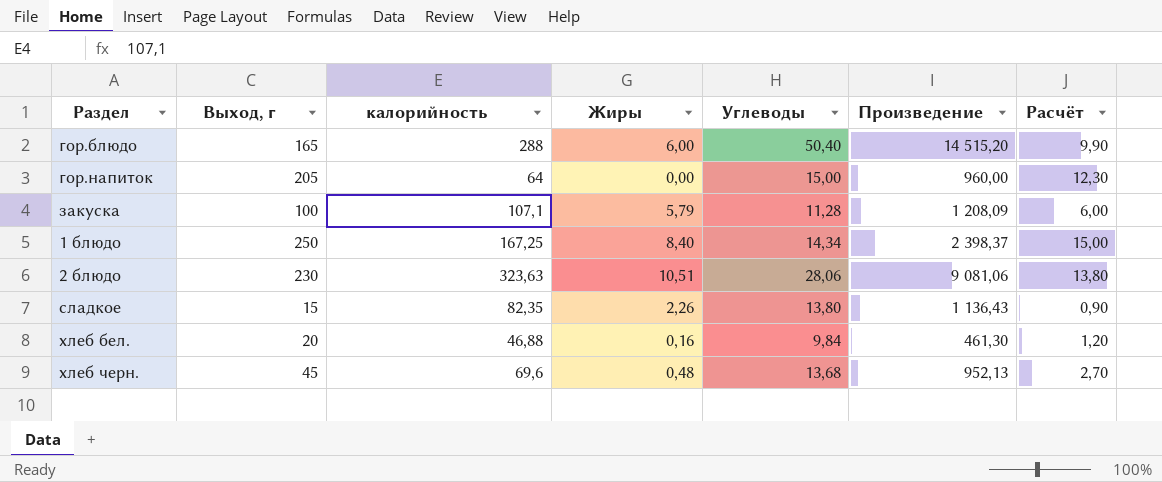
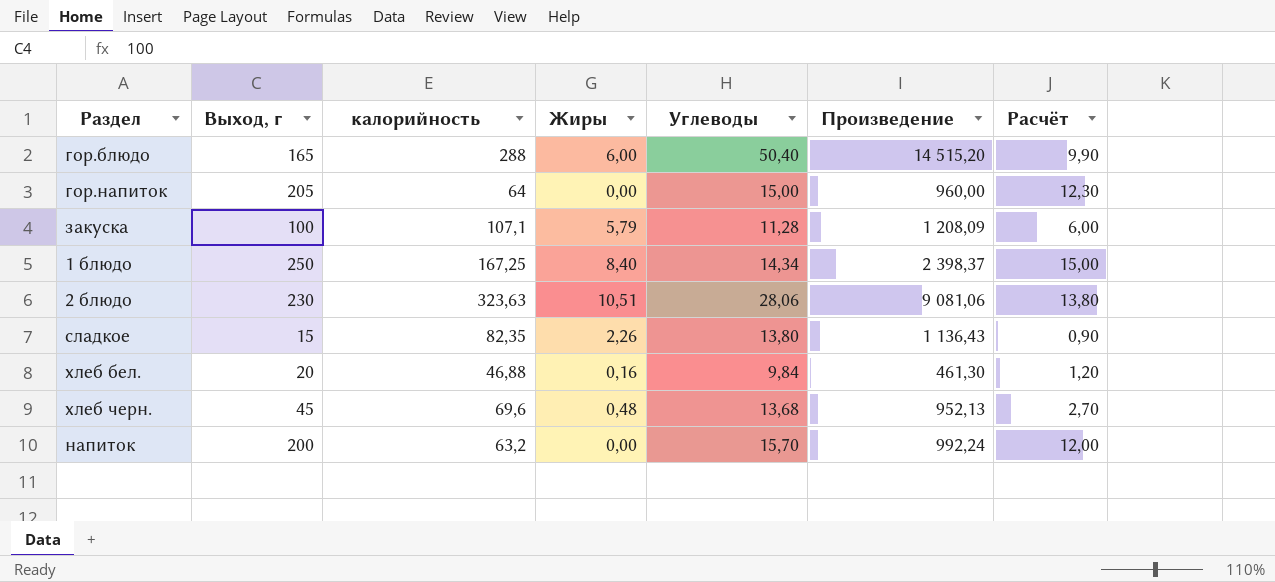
row напиток: none -> 200 | 63,2 | 0,00 | 15,70 | 992,24 | 12,00

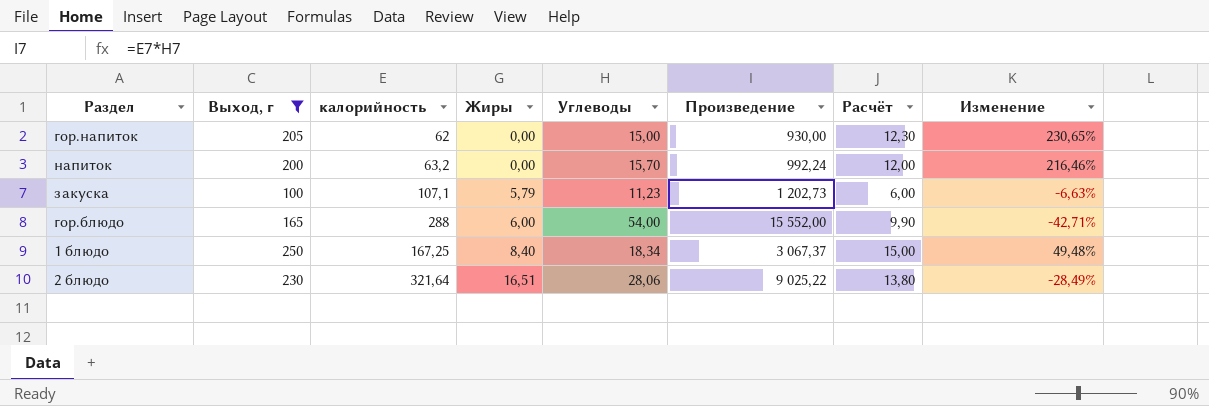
filter: none -> Выход, г >= 100
row order: none -> Жиры ascending
column Изменение | formula: none -> ([Выход, г] - [калорийность]) / [калорийность]
гор.напиток | калорийность: 64 -> 62
гор.напиток | Произведение: 960,00 -> 930,00
закуска | Углеводы: 11,28 -> 11,23
закуска | Произведение: 1 208,09 -> 1 202,73
гор.блюдо | Углеводы: 50,40 -> 54,00
гор.блюдо | Произведение: 14 515,20 -> 15 552,00
1 блюдо | Углеводы: 14,34 -> 18,34
1 блюдо | Произведение: 2 398,37 -> 3 067,37
2 блюдо | калорийность: 323,63 -> 321,64
2 блюдо | Жиры: 10,51 -> 16,51
2 блюдо | Произведение: 9 081,06 -> 9 025,22

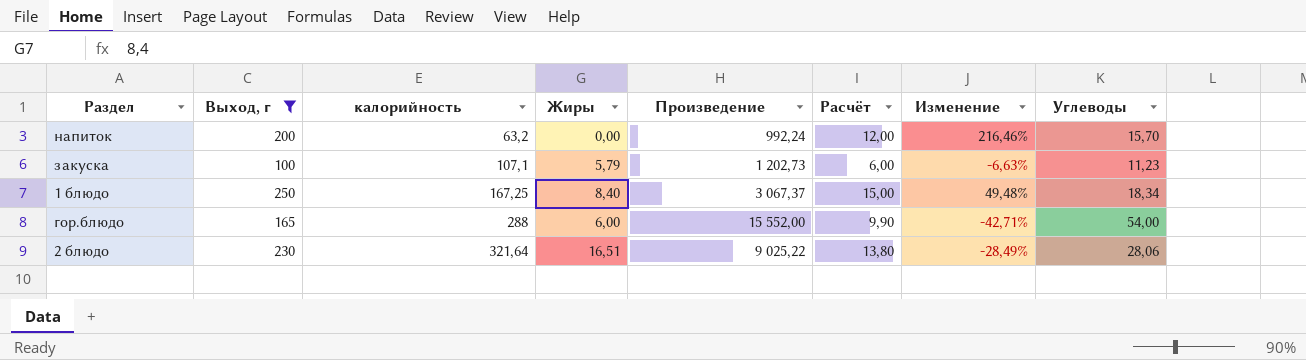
row order: Жиры ascending -> калорийность ascending
column Углеводы | position: 5 -> 8
row гор.напиток: 205 | 62 | 0,00 | 15,00 | 930,00 | 12,30 | 230,65% -> none

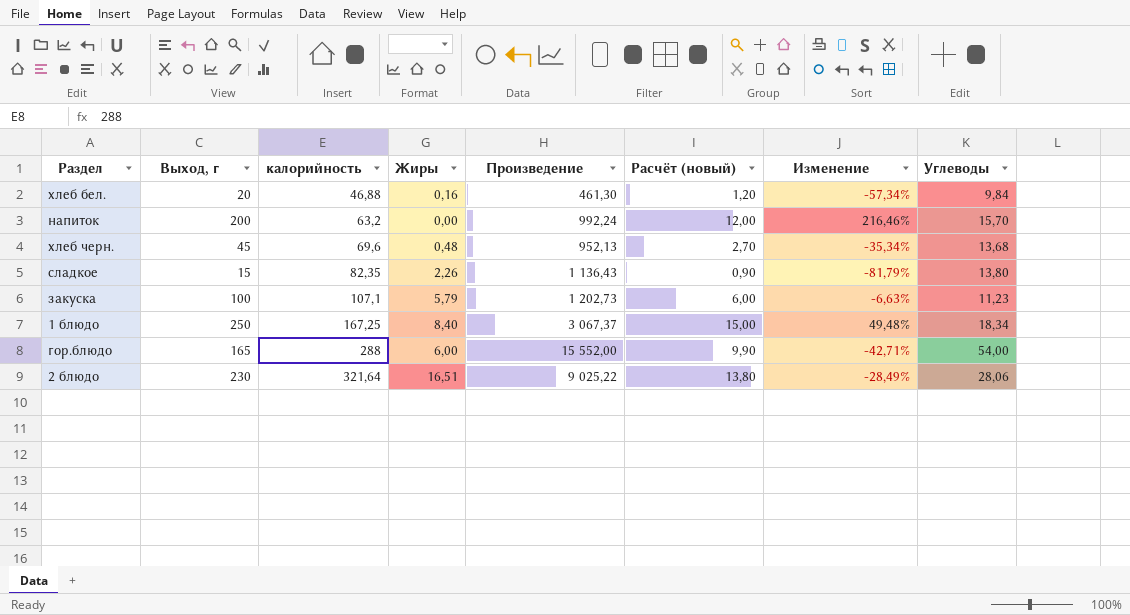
filter: Выход, г >= 100 -> none
column name: Расчёт -> Расчёт (новый)

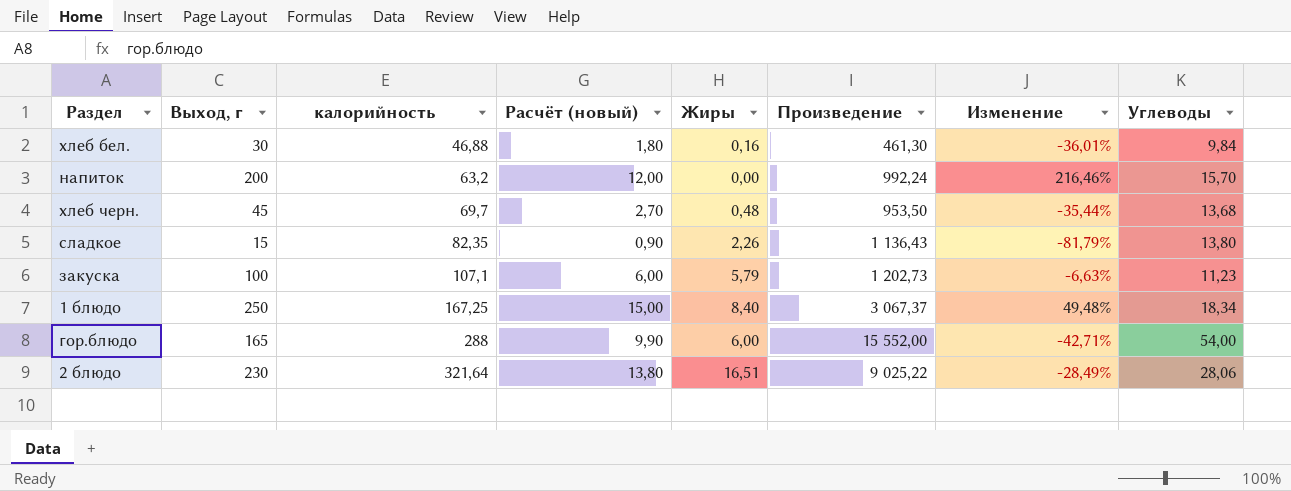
column Расчёт (новый) | position: 6 -> 4
хлеб бел. | Выход, г: 20 -> 30
хлеб бел. | Расчёт (новый): 1,20 -> 1,80
хлеб бел. | Изменение: -57,34% -> -36,01%
хлеб черн. | калорийность: 69,6 -> 69,7
хлеб черн. | Произведение: 952,13 -> 953,50
хлеб черн. | Изменение: -35,34% -> -35,44%

